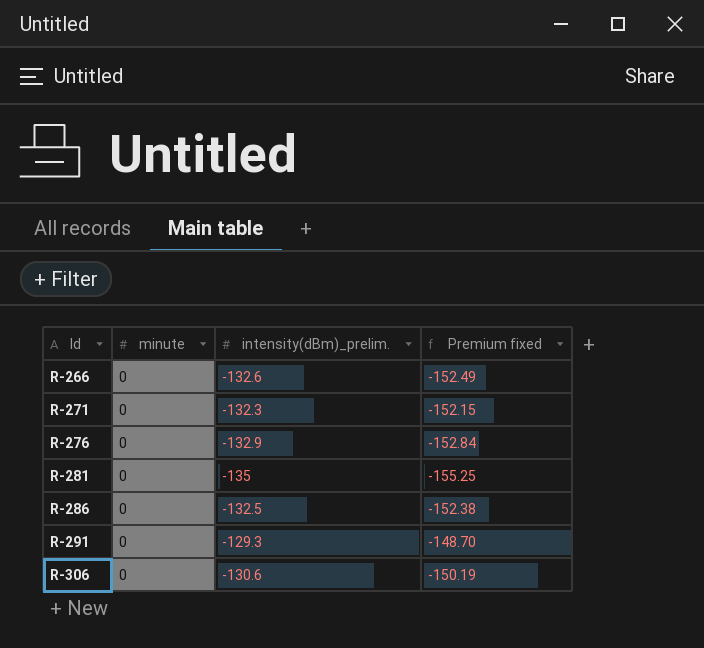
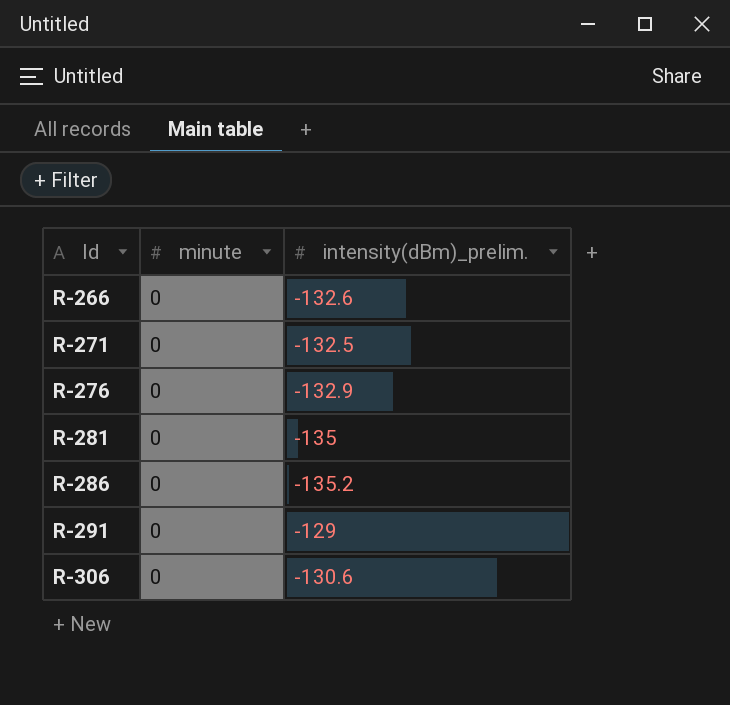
column Premium fixed | formula: [intensity(dBm)_prelim.] * 1.15 -> none
R-271 | intensity(dBm)_prelim.: -132.3 -> -132.5
R-286 | intensity(dBm)_prelim.: -132.5 -> -135.2
R-291 | intensity(dBm)_prelim.: -129.3 -> -129

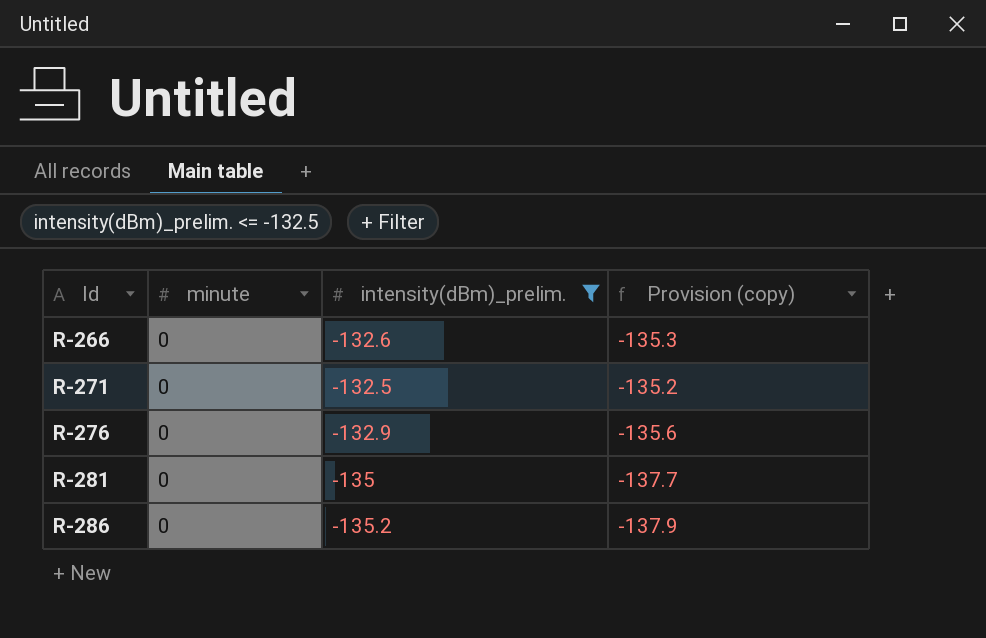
filter: none -> intensity(dBm)_prelim. <= -132.5
column Provision (copy) | formula: none -> [intensity(dBm)_prelim.] * 1.02

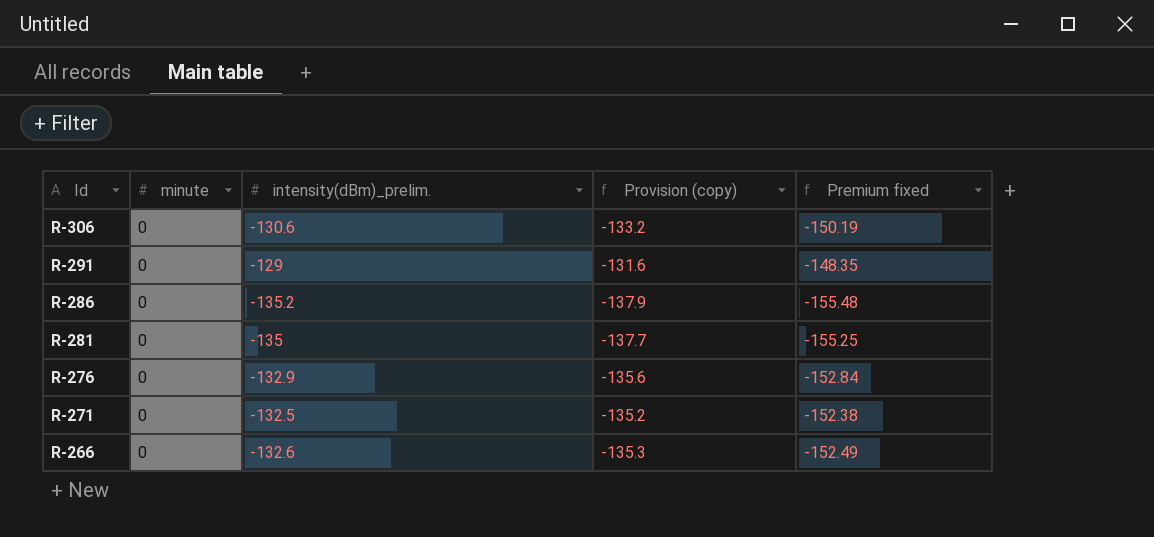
filter: intensity(dBm)_prelim. <= -132.5 -> none
row order: Id ascending -> Id descending
column Premium fixed | formula: none -> [intensity(dBm)_prelim.] * 1.15

